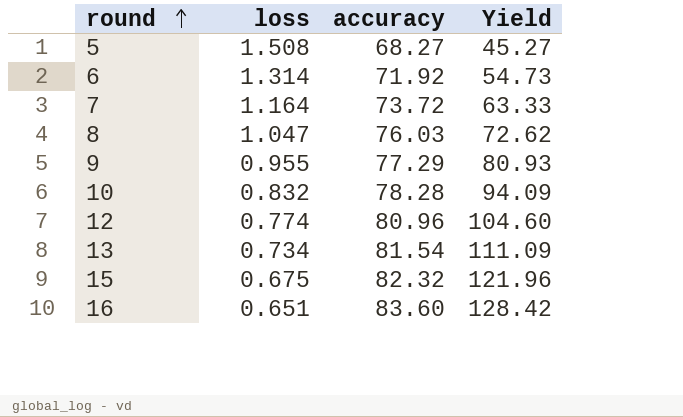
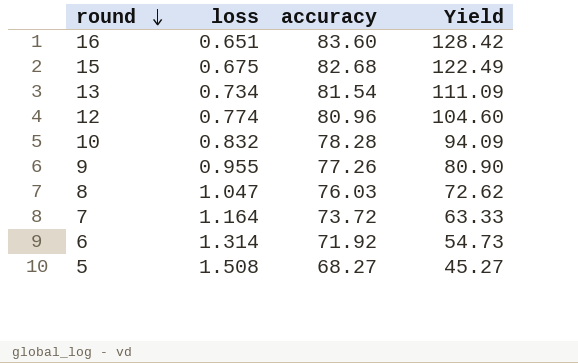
row order: round ascending -> round descending
15 | accuracy: 82.32 -> 82.68
15 | Yield: 121.96 -> 122.49
9 | accuracy: 77.29 -> 77.26
9 | Yield: 80.93 -> 80.90

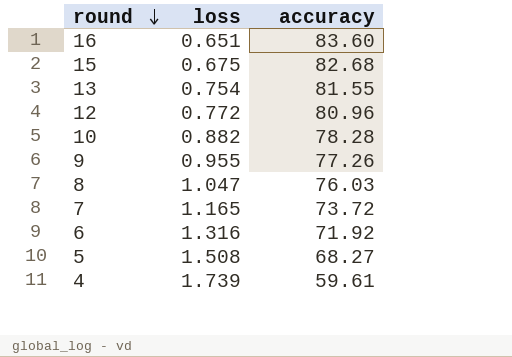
column Yield | formula: [accuracy] / [loss] -> none
13 | loss: 0.734 -> 0.754
13 | accuracy: 81.54 -> 81.55
12 | loss: 0.774 -> 0.772
10 | loss: 0.832 -> 0.882
7 | loss: 1.164 -> 1.165
6 | loss: 1.314 -> 1.316
row 4: none -> 1.739 | 59.61

